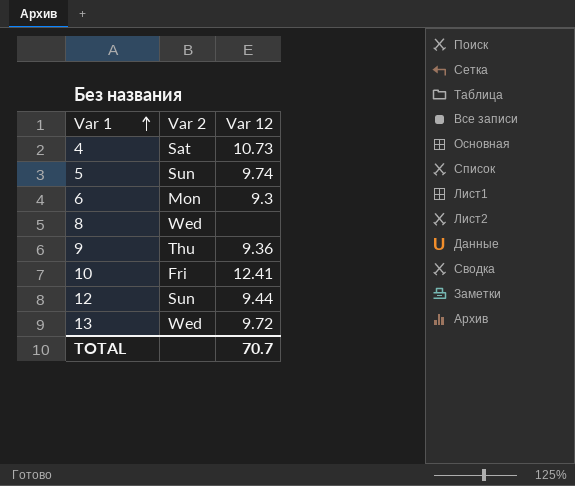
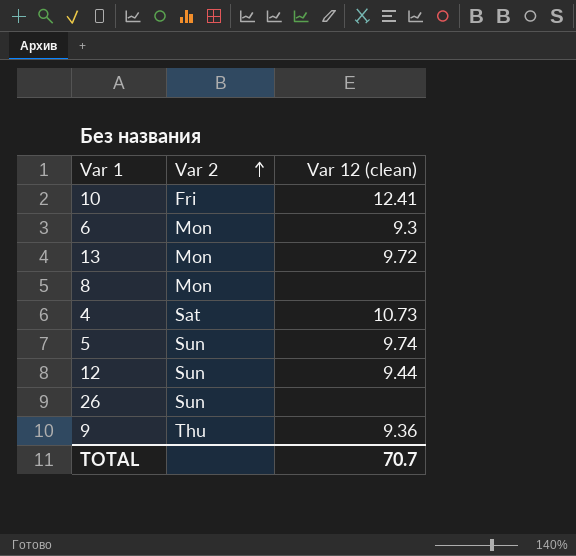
row order: Var 1 ascending -> Var 2 ascending
column name: Var 12 -> Var 12 (clean)
13 | Var 2: Wed -> Mon
8 | Var 2: Wed -> Mon
row 26: none -> Sun | none

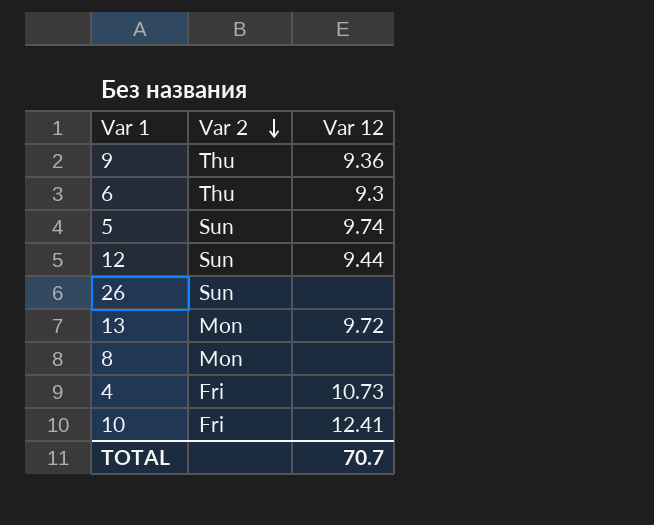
row order: Var 2 ascending -> Var 2 descending
column name: Var 12 (clean) -> Var 12
6 | Var 2: Mon -> Thu
4 | Var 2: Sat -> Fri

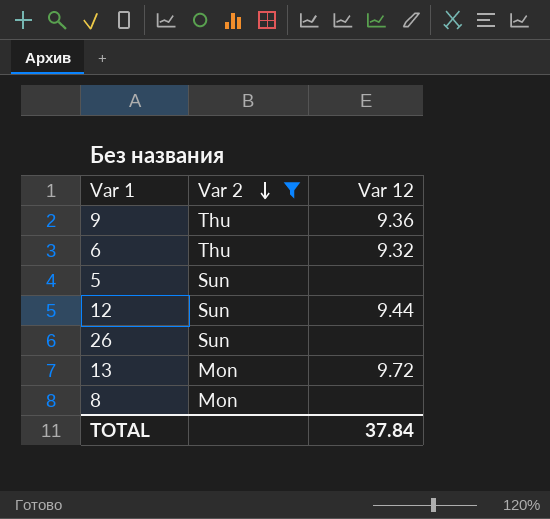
filter: none -> Var 2 != Fri
6 | Var 12: 9.3 -> 9.32
5 | Var 12: 9.74 -> none
TOTAL | Var 12: 70.7 -> 37.84

